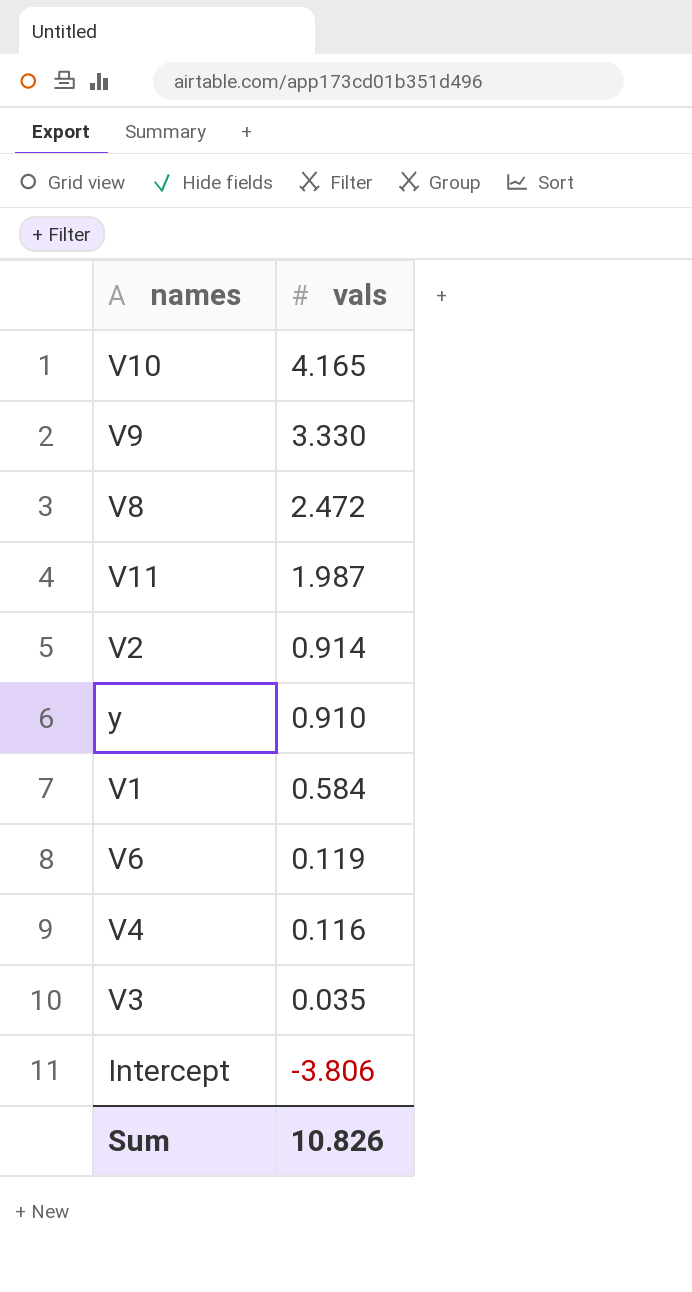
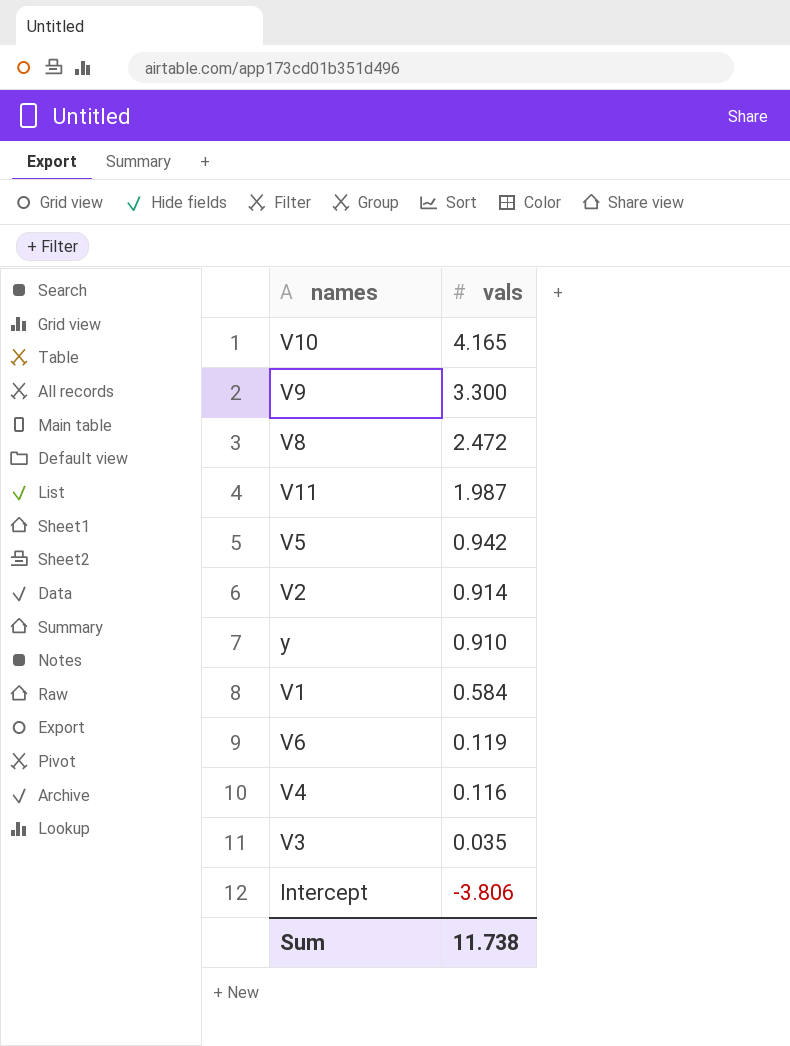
V9 | vals: 3.330 -> 3.300
row V5: none -> 0.942
Sum | vals: 10.826 -> 11.738

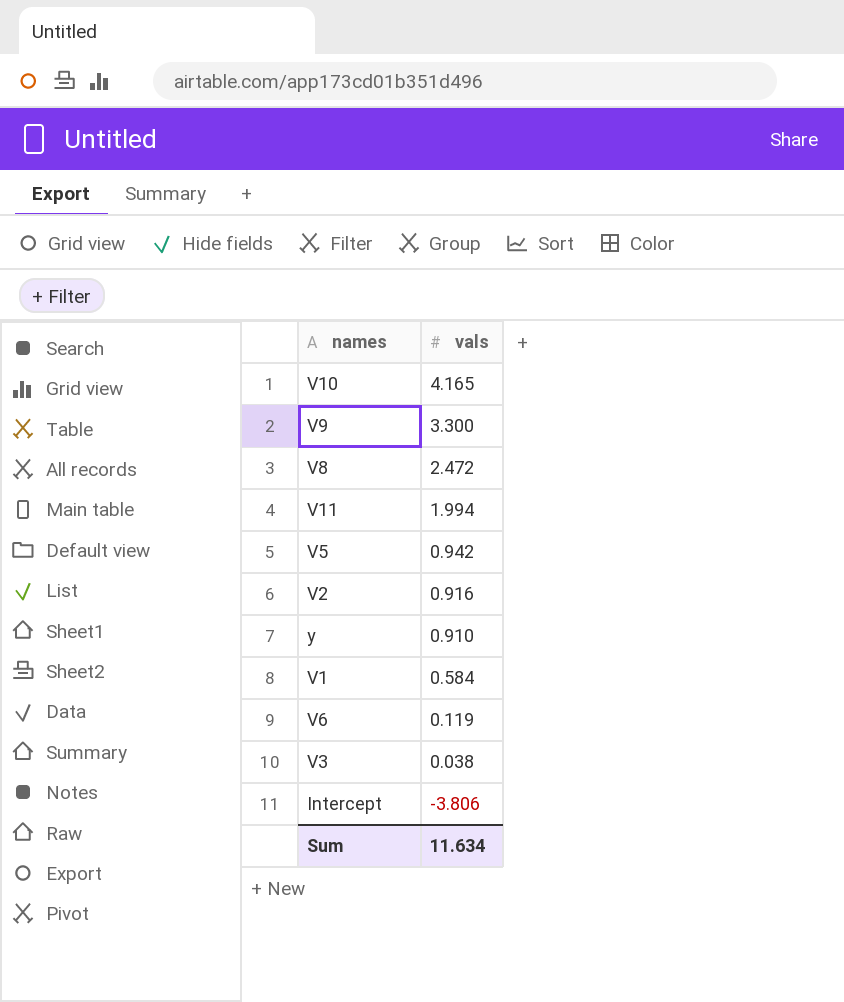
row V4: 0.116 -> none
V11 | vals: 1.987 -> 1.994
V2 | vals: 0.914 -> 0.916
V3 | vals: 0.035 -> 0.038
Sum | vals: 11.738 -> 11.634

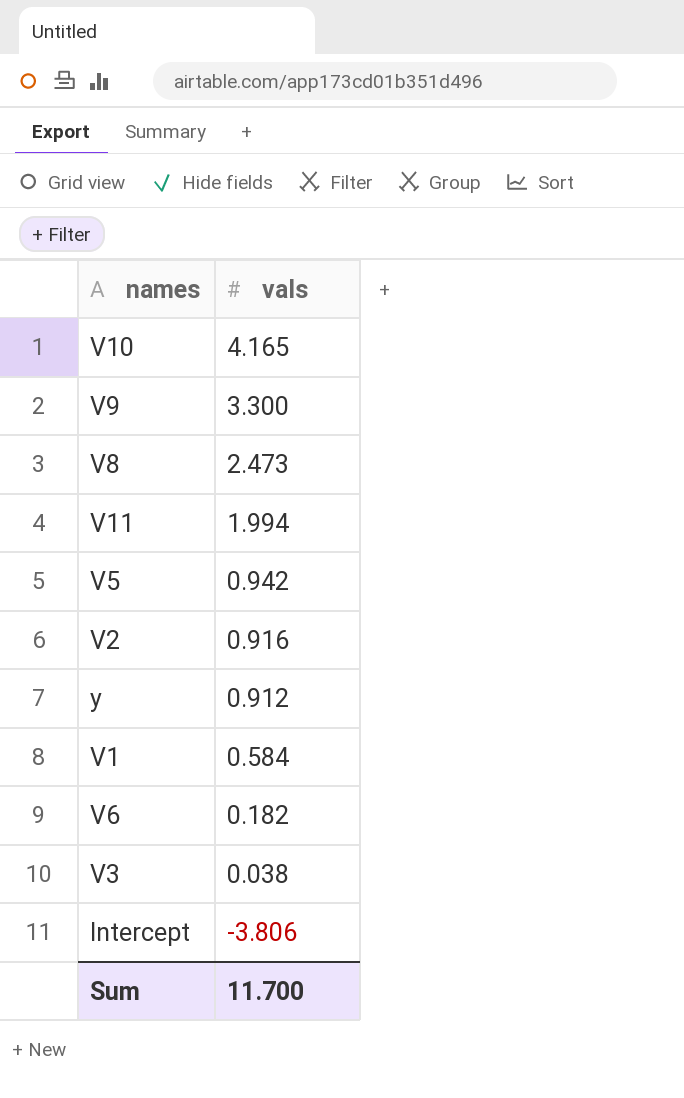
V8 | vals: 2.472 -> 2.473
y | vals: 0.910 -> 0.912
V6 | vals: 0.119 -> 0.182
Sum | vals: 11.634 -> 11.700

